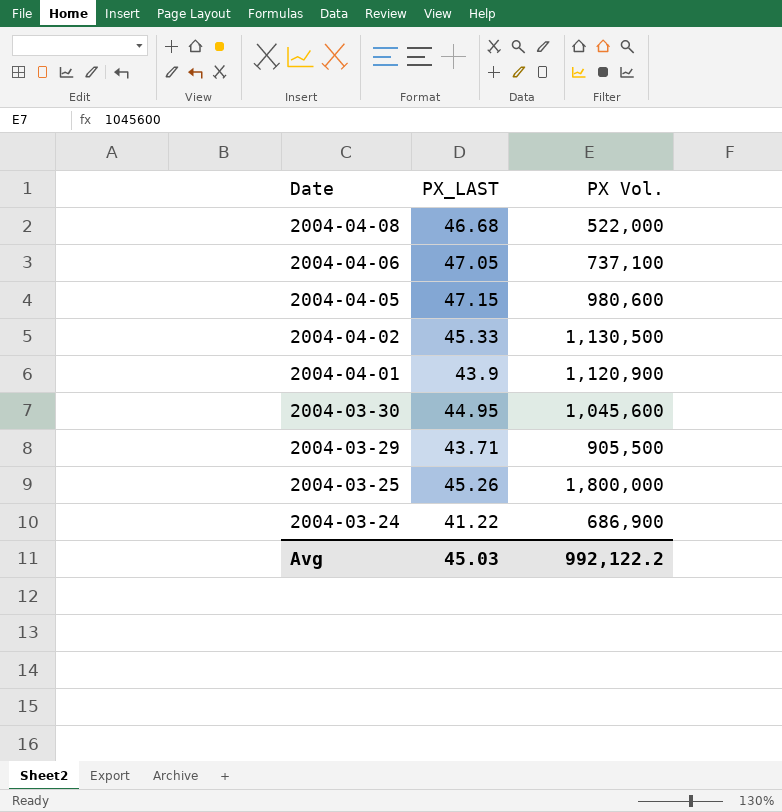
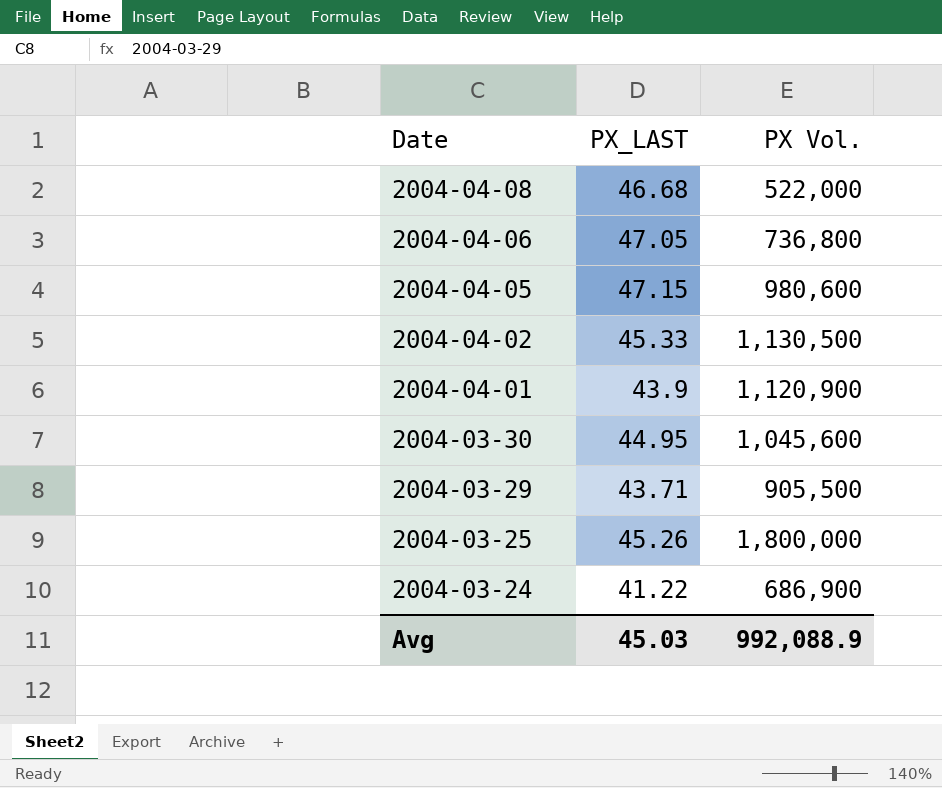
2004-04-06 | PX Vol.: 737,100 -> 736,800
Avg | PX Vol.: 992,122.2 -> 992,088.9

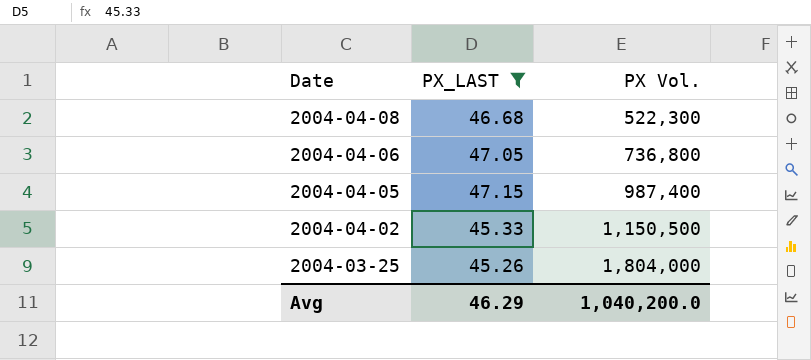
filter: none -> PX_LAST >= 45.26
2004-04-08 | PX Vol.: 522,000 -> 522,300
2004-04-05 | PX Vol.: 980,600 -> 987,400
2004-04-02 | PX Vol.: 1,130,500 -> 1,150,500
2004-03-25 | PX Vol.: 1,800,000 -> 1,804,000
Avg | PX_LAST: 45.03 -> 46.29
Avg | PX Vol.: 992,088.9 -> 1,040,200.0

